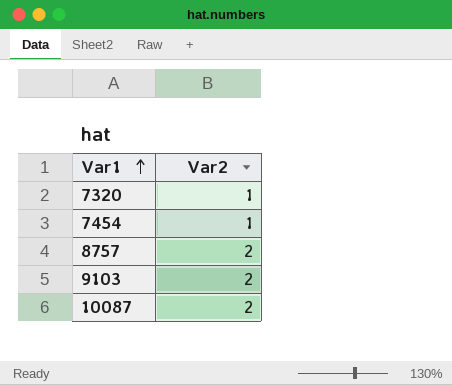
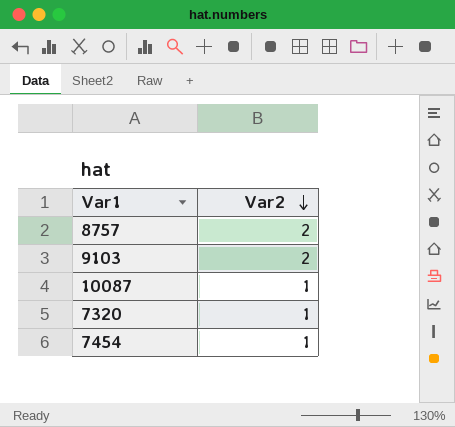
row order: Var1 ascending -> Var2 descending
10087 | Var2: 2 -> 1

